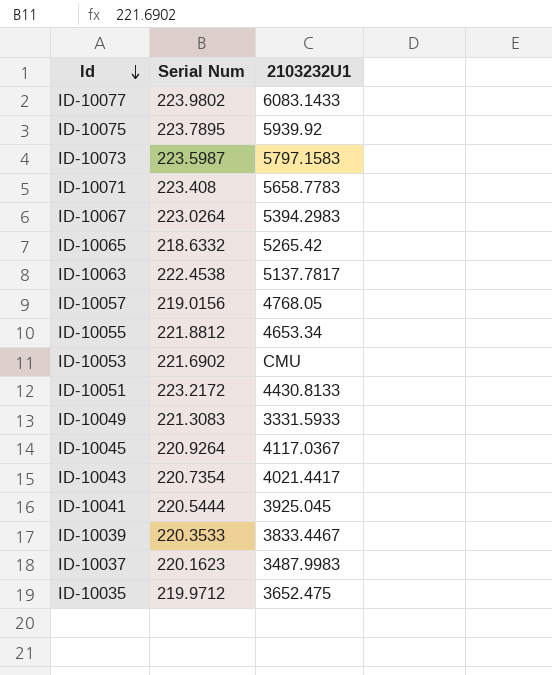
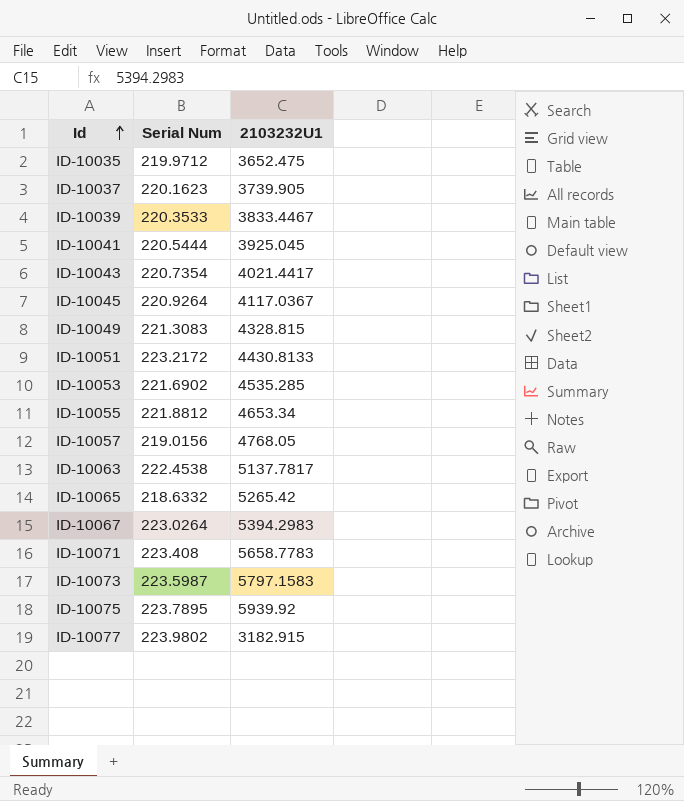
row order: Id descending -> Id ascending
ID-10037 | 2103232U1: 3487.9983 -> 3739.905
ID-10049 | 2103232U1: 3331.5933 -> 4328.815
ID-10053 | 2103232U1: CMU -> 4535.285
ID-10077 | 2103232U1: 6083.1433 -> 3182.915

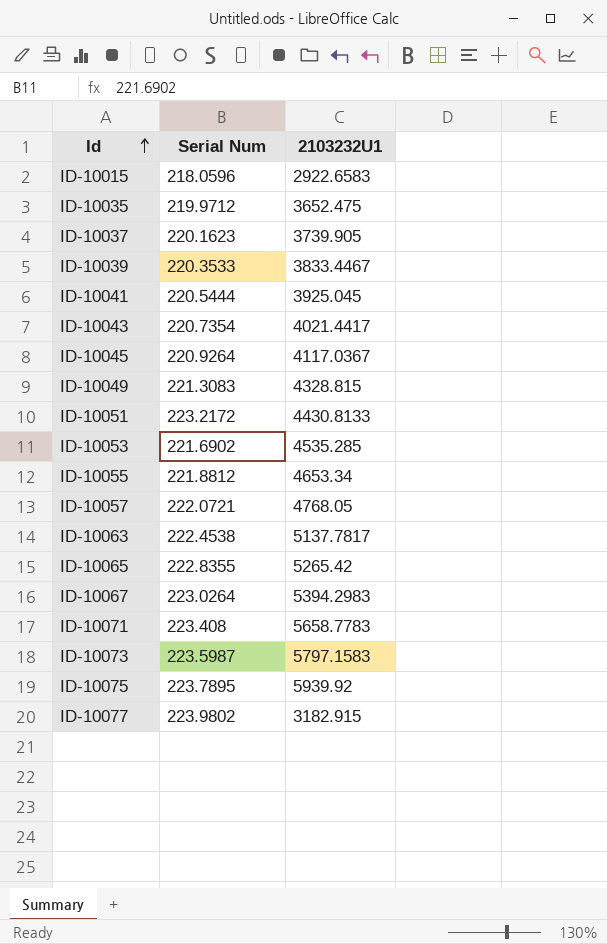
row ID-10015: none -> 218.0596 | 2922.6583
ID-10057 | Serial Num: 219.0156 -> 222.0721
ID-10065 | Serial Num: 218.6332 -> 222.8355

